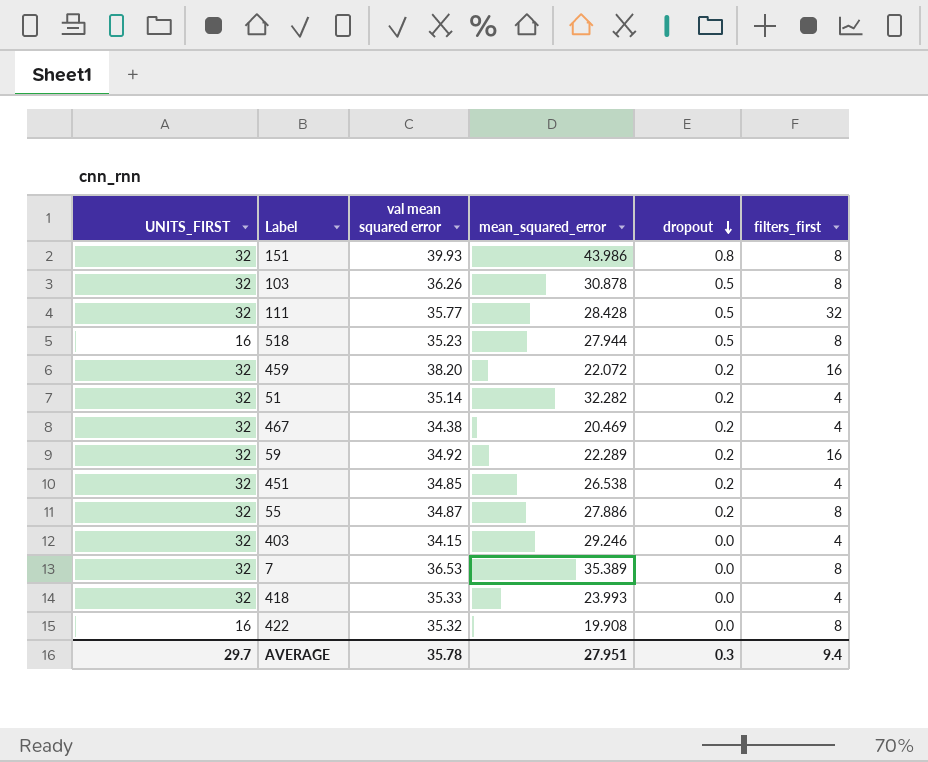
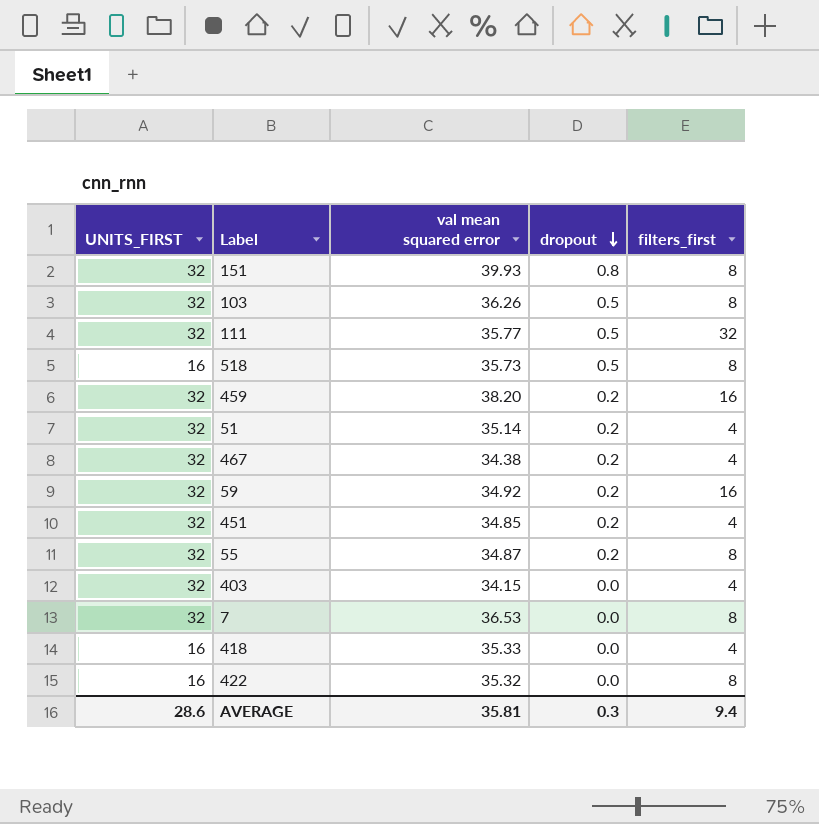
column mean_squared_error | position: 4 -> none
518 | val mean squared error: 35.23 -> 35.73
418 | UNITS_FIRST: 32 -> 16
AVERAGE | UNITS_FIRST: 29.7 -> 28.6
AVERAGE | val mean squared error: 35.78 -> 35.81

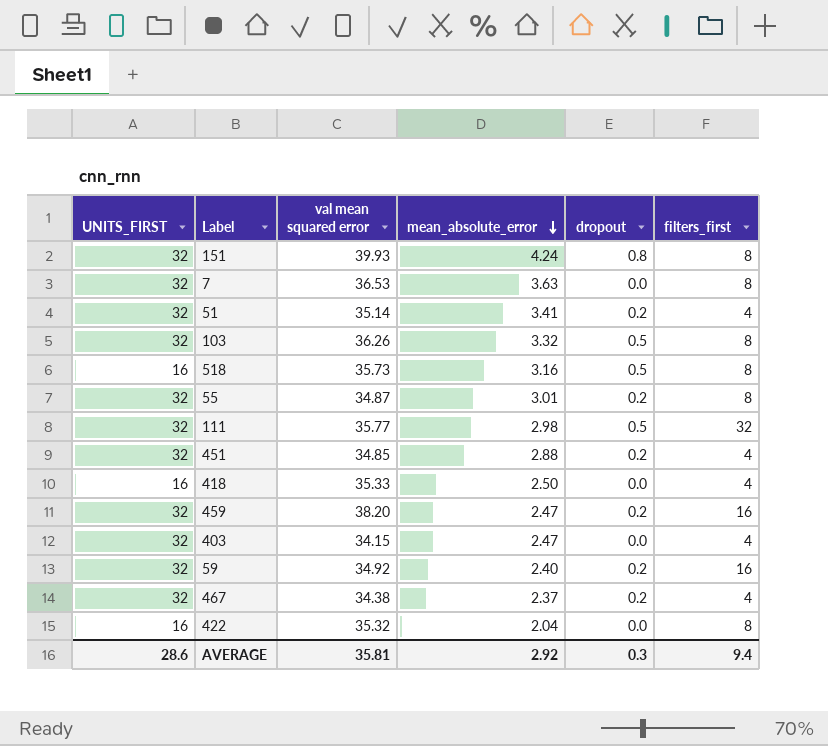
row order: dropout descending -> mean_absolute_error descending
column mean_absolute_error | position: none -> 4

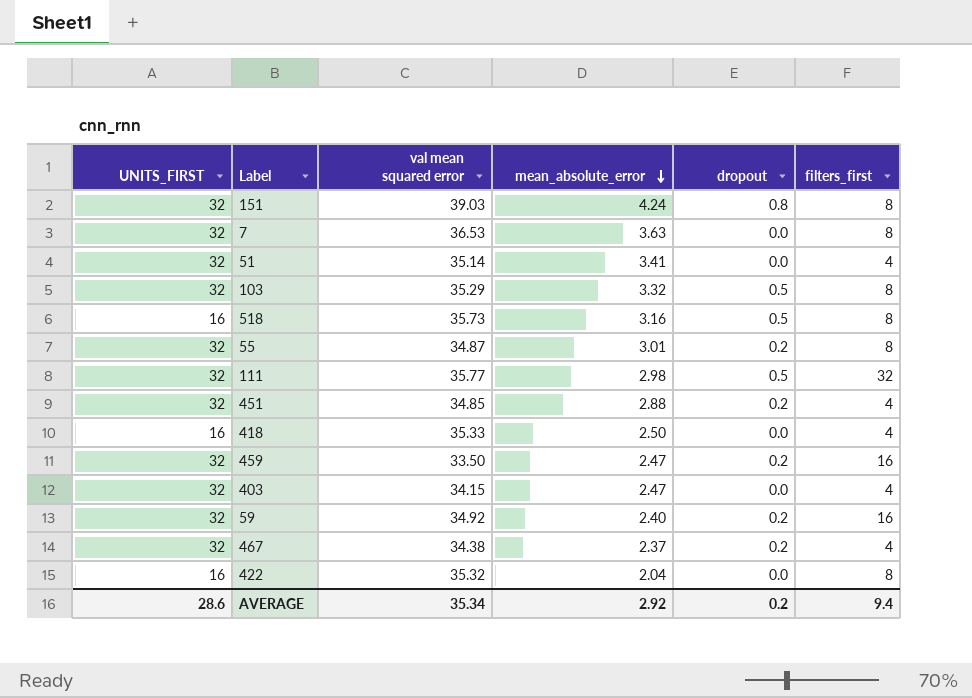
151 | val mean squared error: 39.93 -> 39.03
51 | dropout: 0.2 -> 0.0
103 | val mean squared error: 36.26 -> 35.29
459 | val mean squared error: 38.20 -> 33.50
AVERAGE | val mean squared error: 35.81 -> 35.34
AVERAGE | dropout: 0.3 -> 0.2

